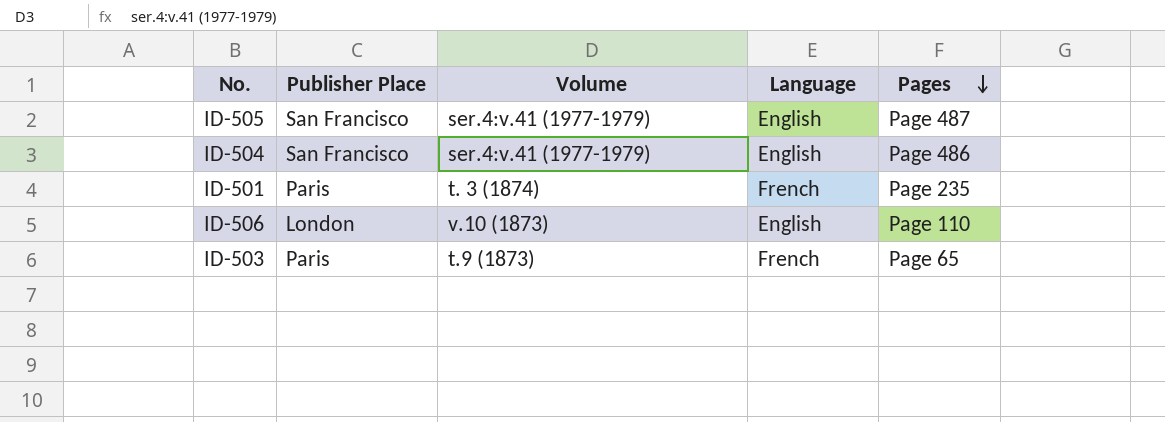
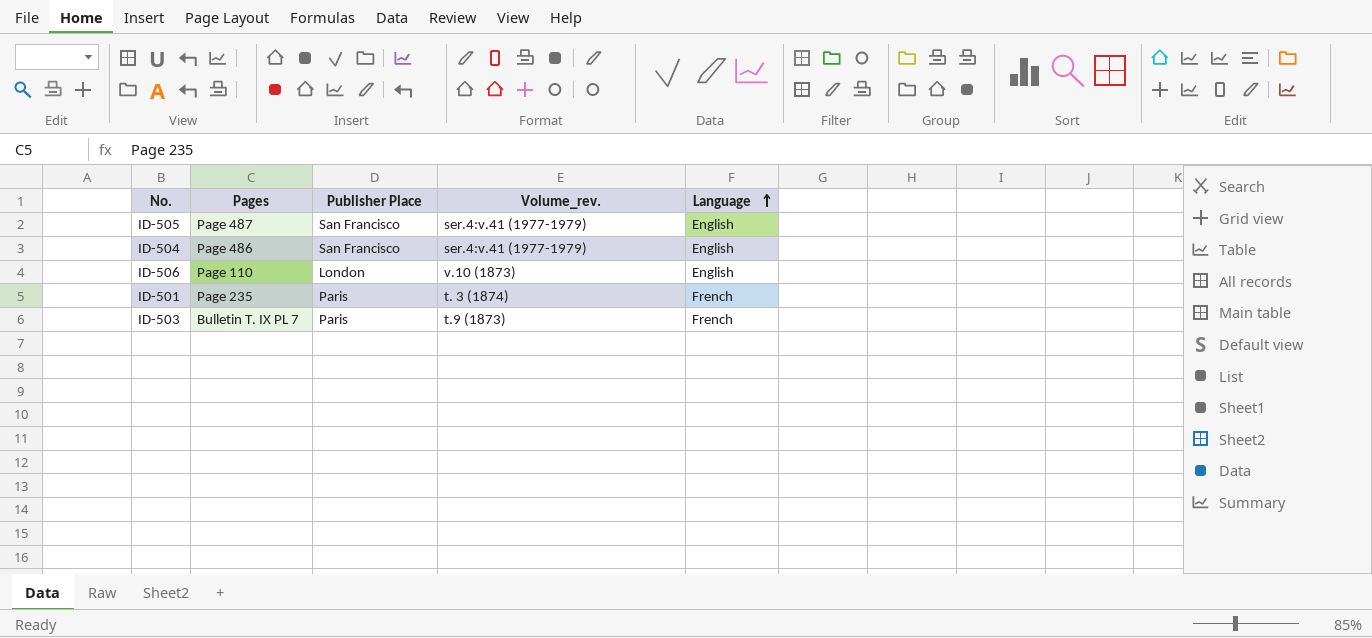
row order: Pages descending -> Language ascending
column Pages | position: 5 -> 2
column name: Volume -> Volume_rev.
ID-503 | Pages: Page 65 -> Bulletin T. IX PL 7

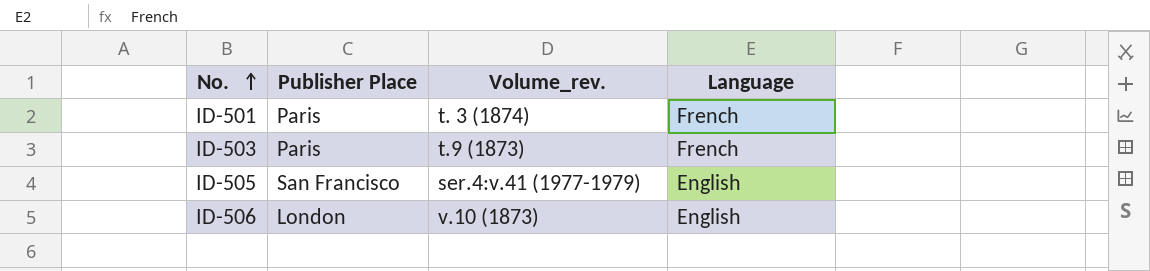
row order: Language ascending -> No. ascending
column Pages | position: 2 -> none
row ID-504: Page 486 | San Francisco | ser.4:v.41 (1977-1979) | English -> none

